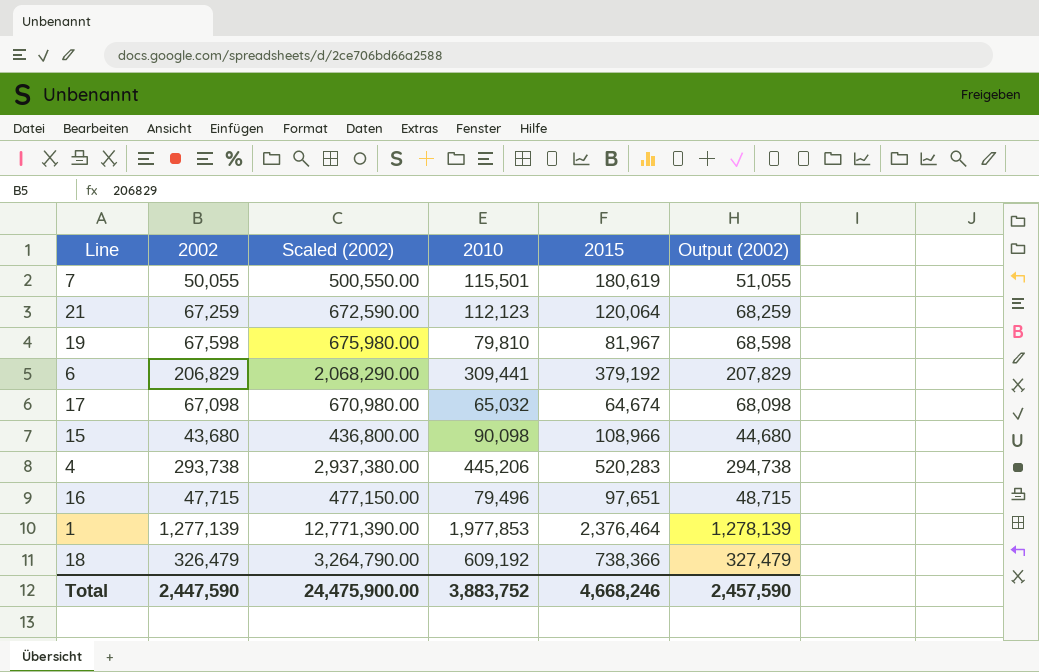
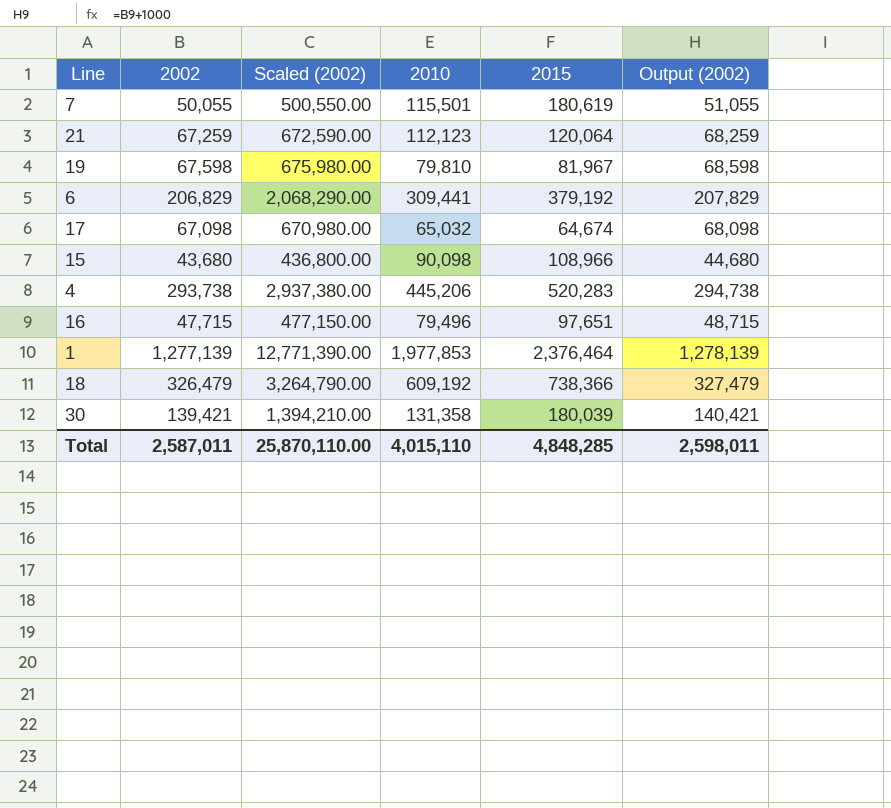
row 30: none -> 139,421 | 1,394,210.00 | 131,358 | 180,039 | 140,421
Total | 2002: 2,447,590 -> 2,587,011
Total | Scaled (2002): 24,475,900.00 -> 25,870,110.00
Total | 2010: 3,883,752 -> 4,015,110
Total | 2015: 4,668,246 -> 4,848,285
Total | Output (2002): 2,457,590 -> 2,598,011

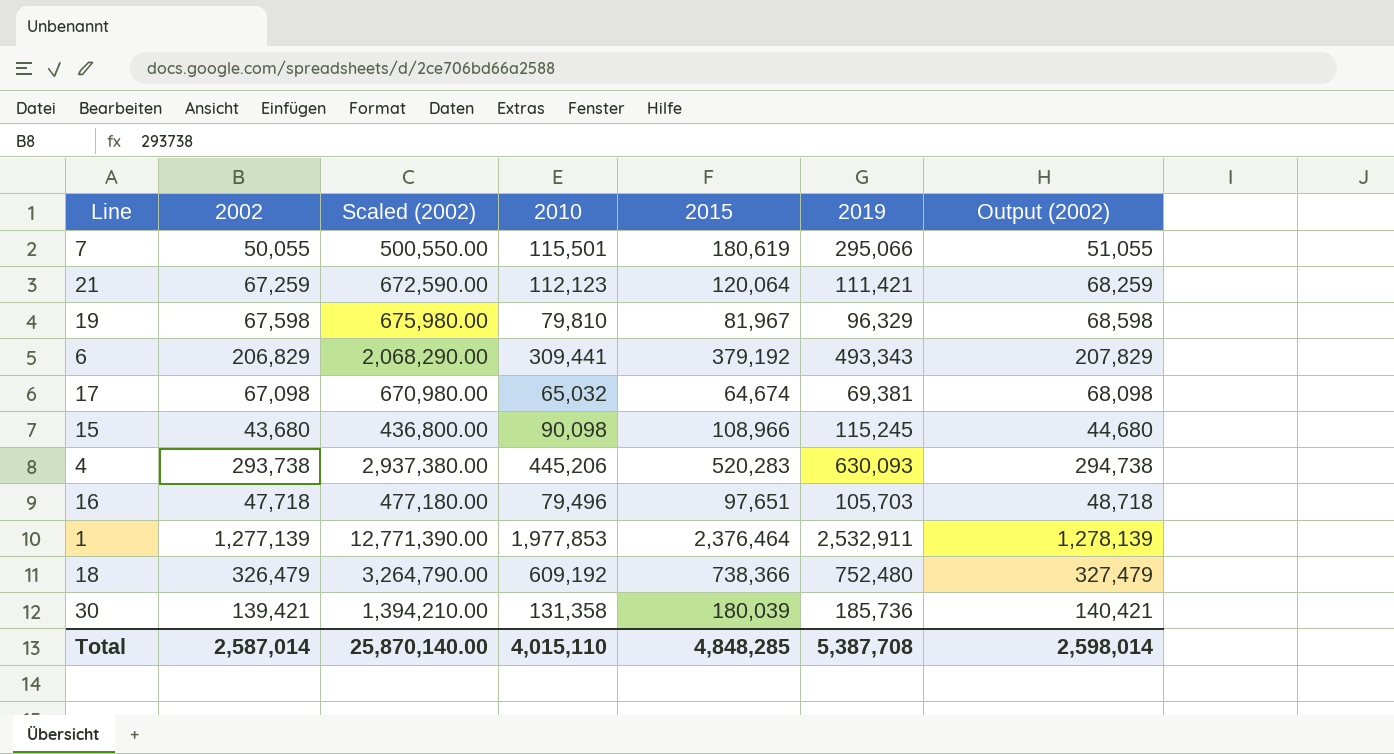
column 2019 | position: none -> 6
16 | 2002: 47,715 -> 47,718
16 | Scaled (2002): 477,150.00 -> 477,180.00
16 | Output (2002): 48,715 -> 48,718
Total | 2002: 2,587,011 -> 2,587,014
Total | Scaled (2002): 25,870,110.00 -> 25,870,140.00
Total | Output (2002): 2,598,011 -> 2,598,014

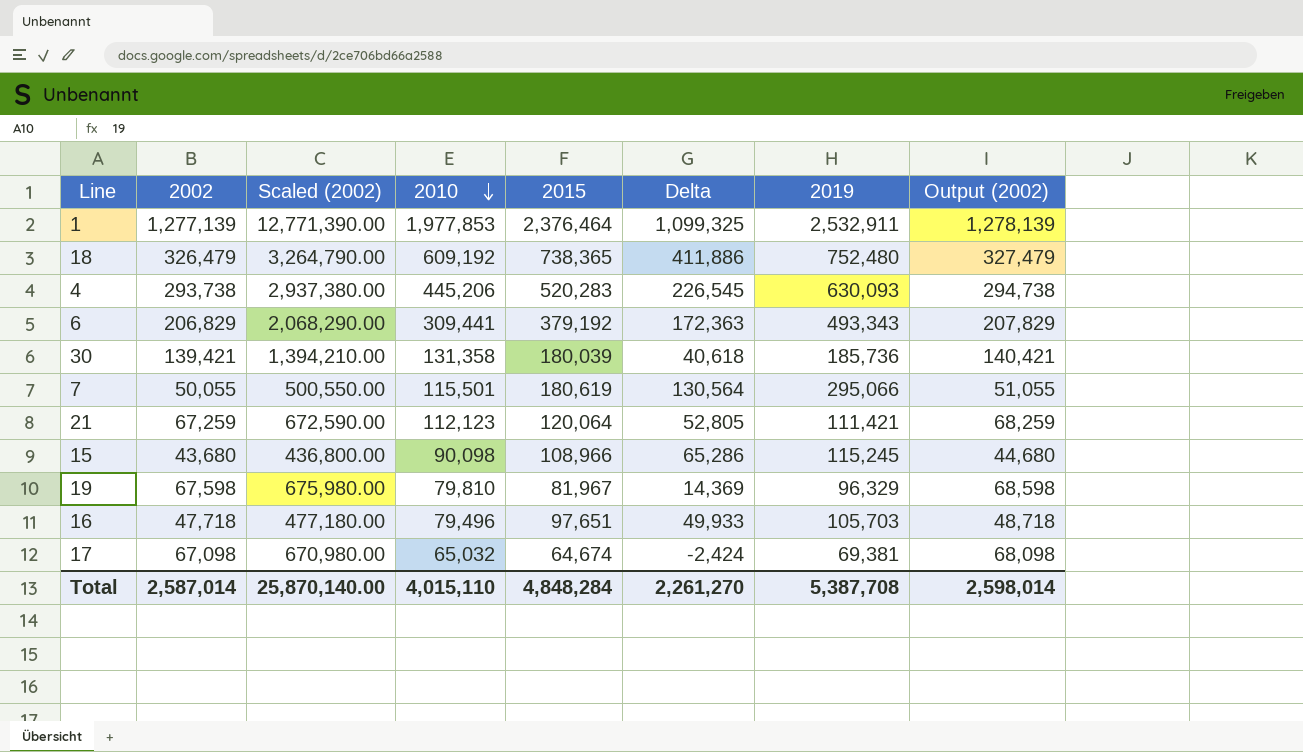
row order: none -> 2010 descending
column Delta | formula: none -> [2015] - [2002]
18 | 2015: 738,366 -> 738,365
Total | 2015: 4,848,285 -> 4,848,284

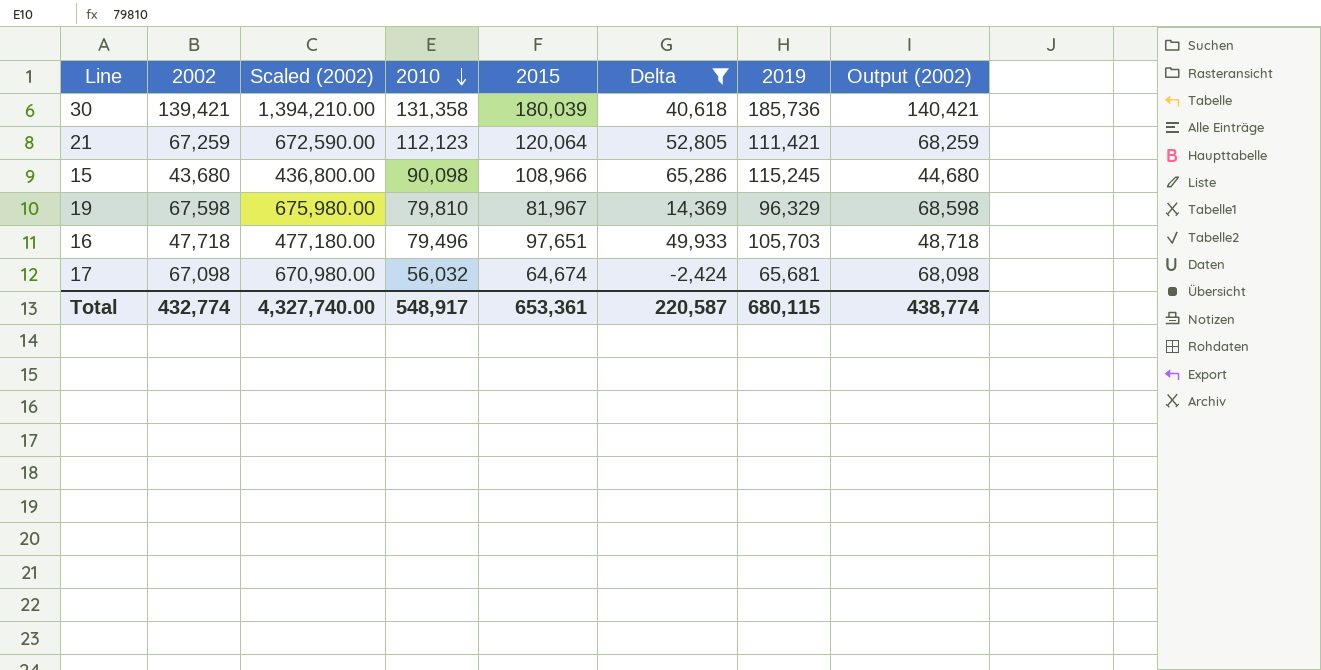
filter: none -> Delta <= 65,286
17 | 2010: 65,032 -> 56,032
17 | 2019: 69,381 -> 65,681
Total | 2002: 2,587,014 -> 432,774
Total | Scaled (2002): 25,870,140.00 -> 4,327,740.00
Total | 2010: 4,015,110 -> 548,917
Total | 2015: 4,848,284 -> 653,361
Total | Delta: 2,261,270 -> 220,587
Total | 2019: 5,387,708 -> 680,115
Total | Output (2002): 2,598,014 -> 438,774

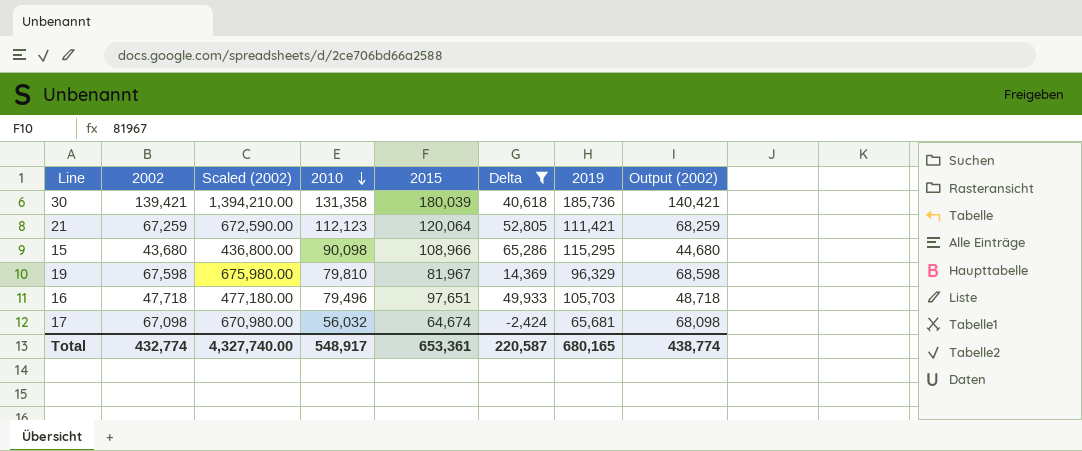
15 | 2019: 115,245 -> 115,295
Total | 2019: 680,115 -> 680,165

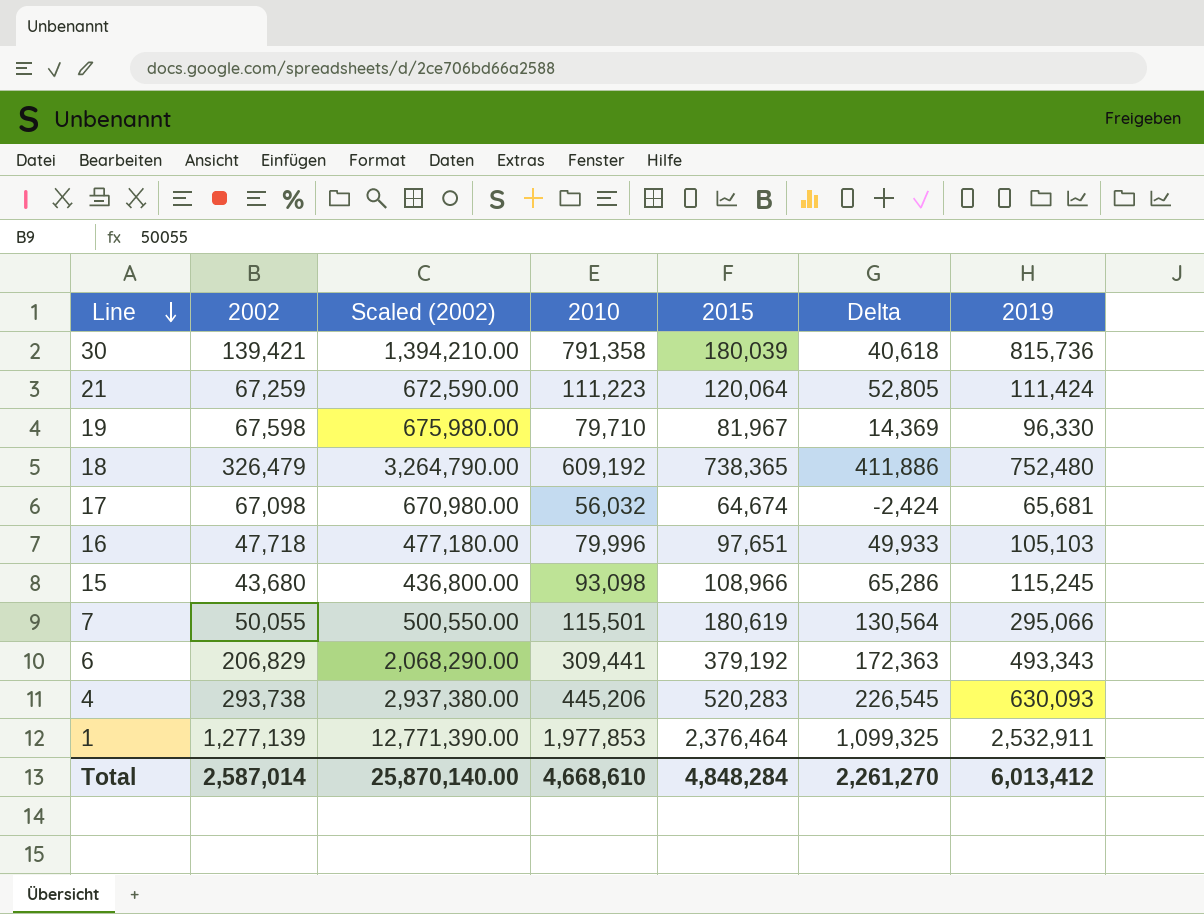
filter: Delta <= 65,286 -> none
row order: 2010 descending -> Line descending
column Output (2002) | formula: [2002] + 1000 -> none
30 | 2010: 131,358 -> 791,358
30 | 2019: 185,736 -> 815,736
21 | 2010: 112,123 -> 111,223
21 | 2019: 111,421 -> 111,424
19 | 2010: 79,810 -> 79,710
19 | 2019: 96,329 -> 96,330
16 | 2010: 79,496 -> 79,996
16 | 2019: 105,703 -> 105,103
15 | 2010: 90,098 -> 93,098
15 | 2019: 115,295 -> 115,245
Total | 2002: 432,774 -> 2,587,014
Total | Scaled (2002): 4,327,740.00 -> 25,870,140.00
Total | 2010: 548,917 -> 4,668,610
Total | 2015: 653,361 -> 4,848,284
Total | Delta: 220,587 -> 2,261,270
Total | 2019: 680,165 -> 6,013,412

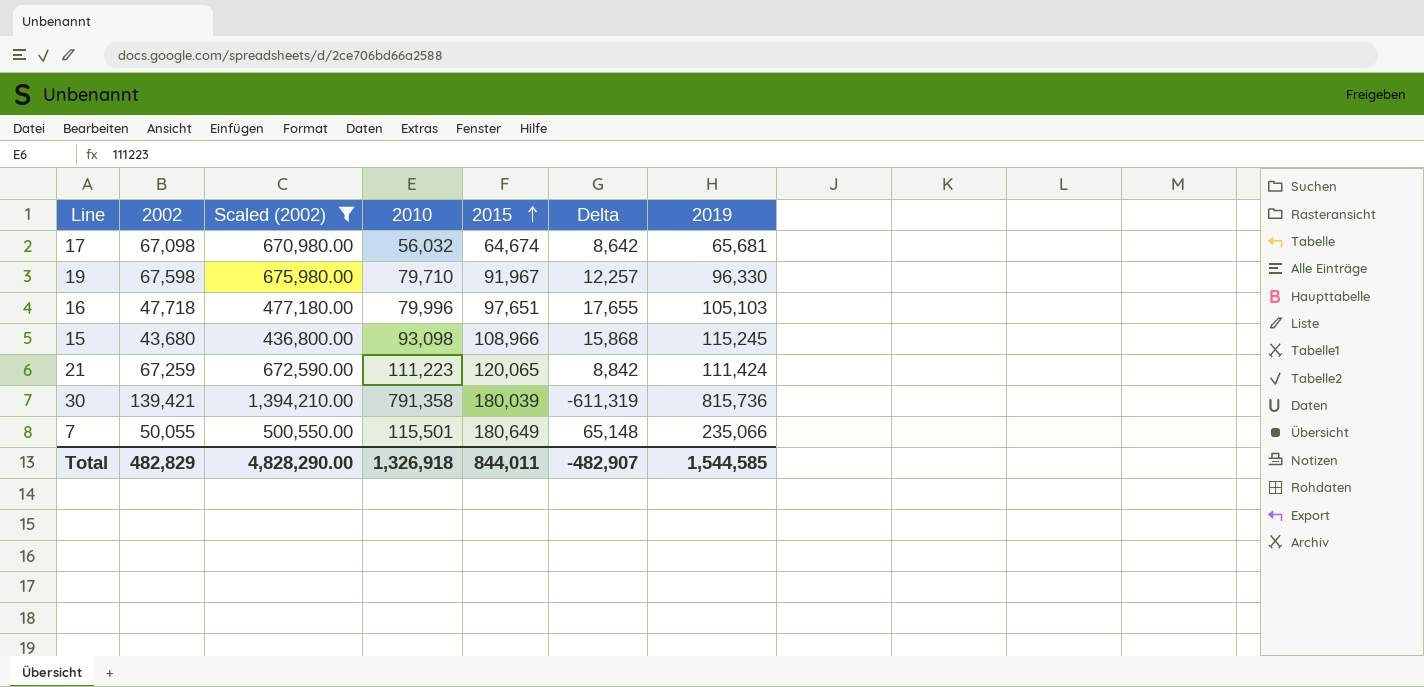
filter: none -> Scaled (2002) <= 1,394,210.00
row order: Line descending -> 2015 ascending
column Delta | formula: [2015] - [2002] -> [2015] - [2010]
19 | 2015: 81,967 -> 91,967
21 | 2015: 120,064 -> 120,065
7 | 2015: 180,619 -> 180,649
7 | 2019: 295,066 -> 235,066
Total | 2002: 2,587,014 -> 482,829
Total | Scaled (2002): 25,870,140.00 -> 4,828,290.00
Total | 2010: 4,668,610 -> 1,326,918
Total | 2015: 4,848,284 -> 844,011
Total | Delta: 2,261,270 -> -482,907
Total | 2019: 6,013,412 -> 1,544,585

